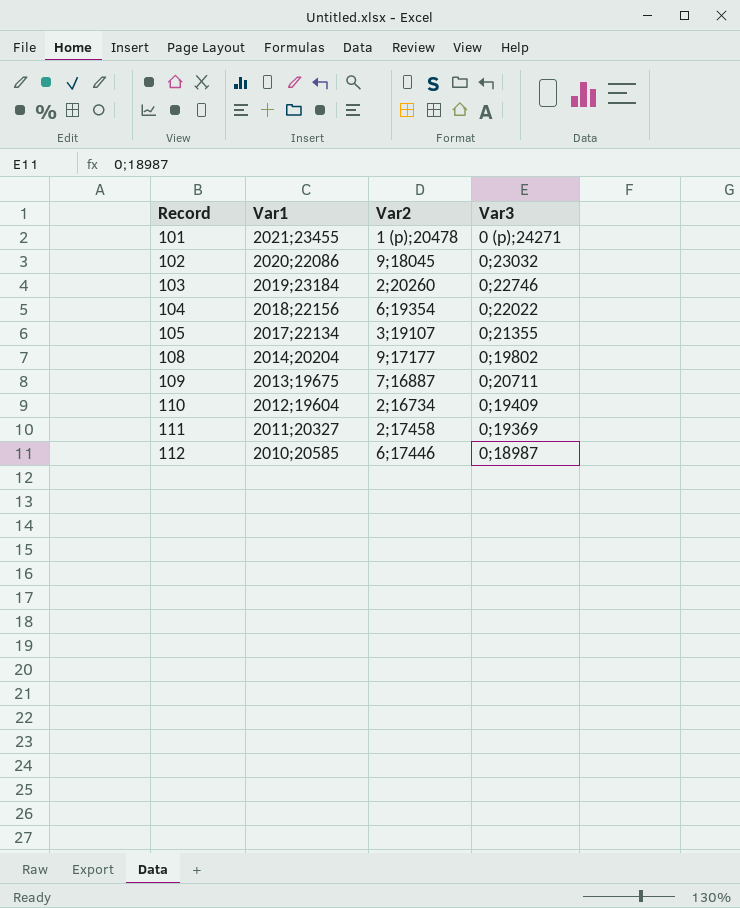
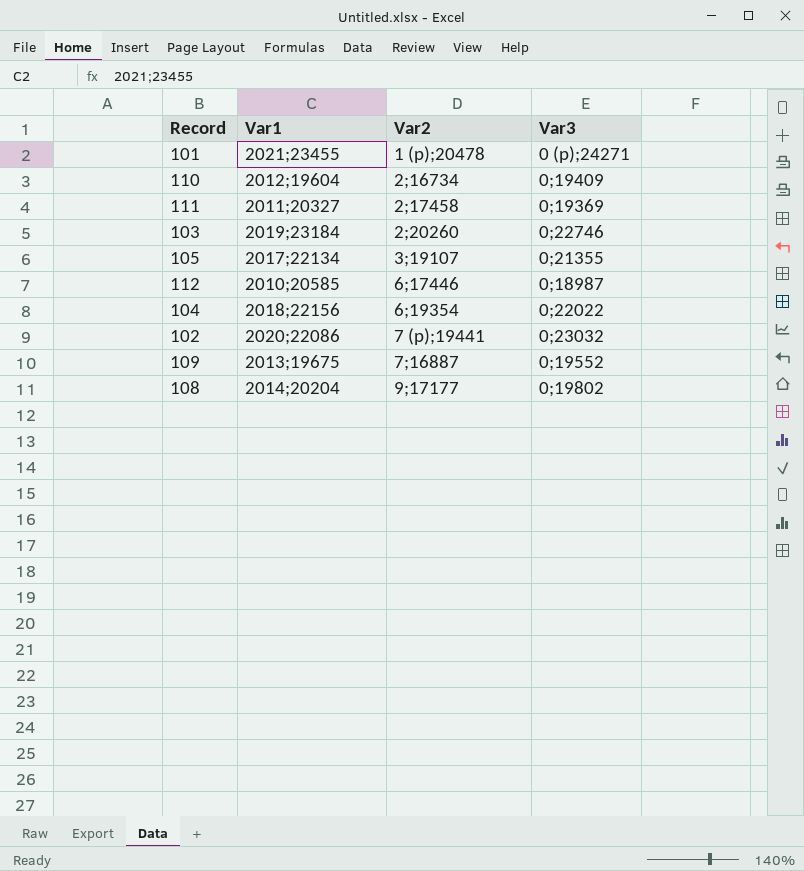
row order: Record ascending -> Var2 ascending
102 | Var2: 9;18045 -> 7 (p);19441
109 | Var3: 0;20711 -> 0;19552

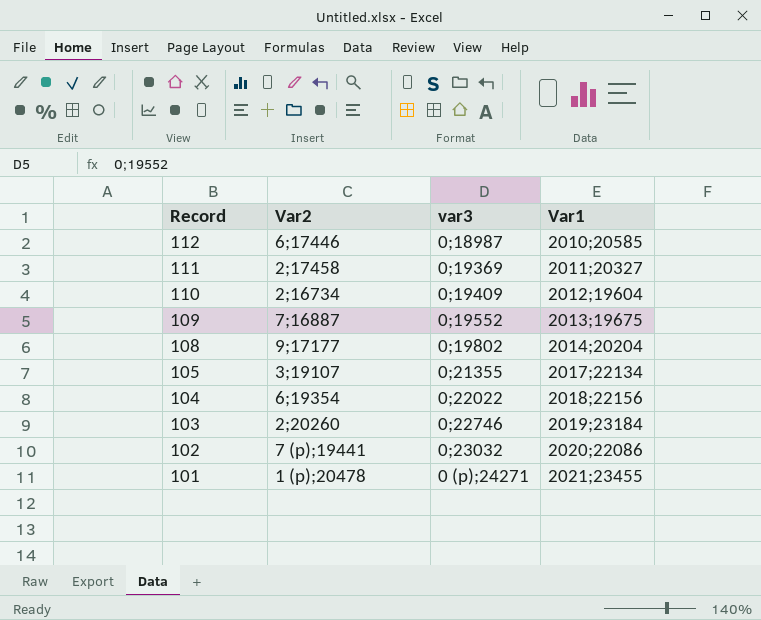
row order: Var2 ascending -> Record descending
column name: Var3 -> var3
column Var1 | position: 2 -> 4

